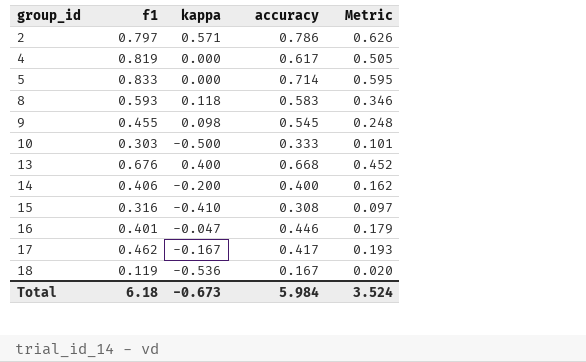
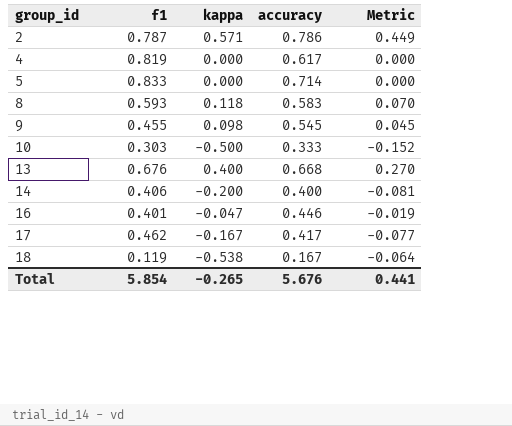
column Metric | formula: [f1] * [accuracy] -> [f1] * [kappa]
row 15: 0.316 | -0.410 | 0.308 | 0.097 -> none
2 | f1: 0.797 -> 0.787
18 | kappa: -0.536 -> -0.538
Total | f1: 6.18 -> 5.854
Total | kappa: -0.673 -> -0.265
Total | accuracy: 5.984 -> 5.676
Total | Metric: 3.524 -> 0.441

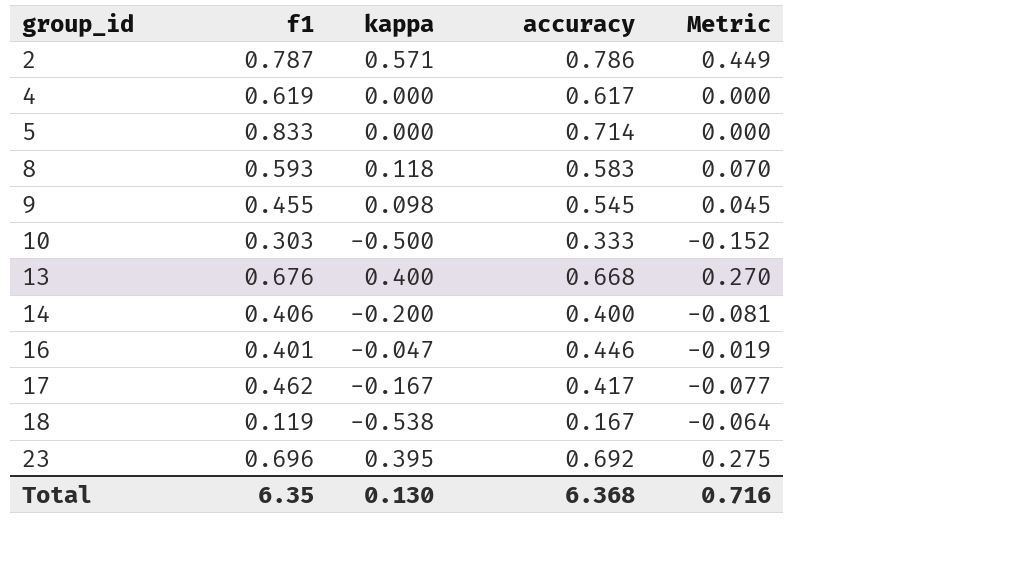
4 | f1: 0.819 -> 0.619
row 23: none -> 0.696 | 0.395 | 0.692 | 0.275
Total | f1: 5.854 -> 6.35
Total | kappa: -0.265 -> 0.130
Total | accuracy: 5.676 -> 6.368
Total | Metric: 0.441 -> 0.716

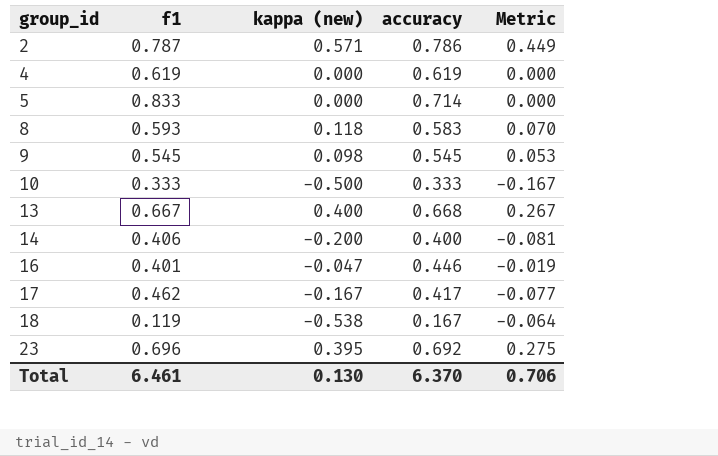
column name: kappa -> kappa (new)
4 | accuracy: 0.617 -> 0.619
9 | f1: 0.455 -> 0.545
9 | Metric: 0.045 -> 0.053
10 | f1: 0.303 -> 0.333
10 | Metric: -0.152 -> -0.167
13 | f1: 0.676 -> 0.667
13 | Metric: 0.270 -> 0.267
Total | f1: 6.35 -> 6.461
Total | accuracy: 6.368 -> 6.370
Total | Metric: 0.716 -> 0.706

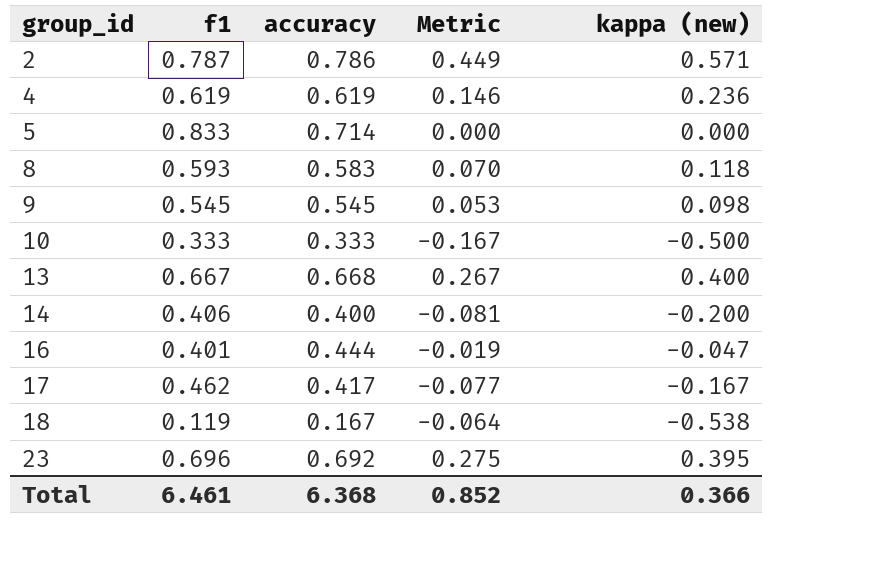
column kappa (new) | position: 3 -> 5
4 | Metric: 0.000 -> 0.146
4 | kappa (new): 0.000 -> 0.236
16 | accuracy: 0.446 -> 0.444
Total | accuracy: 6.370 -> 6.368
Total | Metric: 0.706 -> 0.852
Total | kappa (new): 0.130 -> 0.366

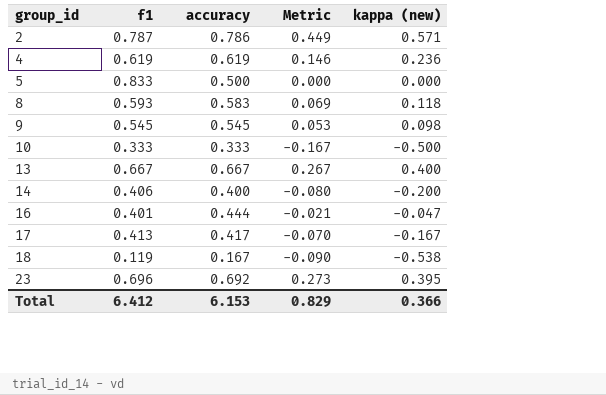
column Metric | formula: [f1] * [kappa (new)] -> [accuracy] * [kappa (new)]
5 | accuracy: 0.714 -> 0.500
13 | accuracy: 0.668 -> 0.667
17 | f1: 0.462 -> 0.413
Total | f1: 6.461 -> 6.412
Total | accuracy: 6.368 -> 6.153
Total | Metric: 0.852 -> 0.829

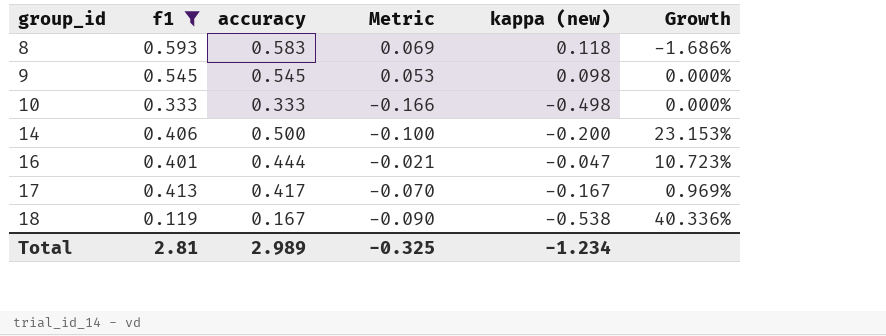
filter: none -> f1 <= 0.593
column Growth | formula: none -> ([accuracy] - [f1]) / [f1]
10 | Metric: -0.167 -> -0.166
10 | kappa (new): -0.500 -> -0.498
14 | accuracy: 0.400 -> 0.500
14 | Metric: -0.080 -> -0.100
Total | f1: 6.412 -> 2.81
Total | accuracy: 6.153 -> 2.989
Total | Metric: 0.829 -> -0.325
Total | kappa (new): 0.366 -> -1.234

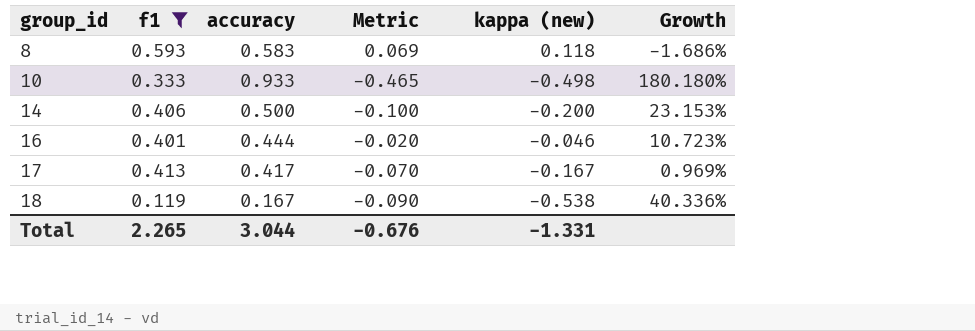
row 9: 0.545 | 0.545 | 0.053 | 0.098 | 0.000% -> none
10 | accuracy: 0.333 -> 0.933
10 | Metric: -0.166 -> -0.465
10 | Growth: 0.000% -> 180.180%
16 | Metric: -0.021 -> -0.020
16 | kappa (new): -0.047 -> -0.046
Total | f1: 2.81 -> 2.265
Total | accuracy: 2.989 -> 3.044
Total | Metric: -0.325 -> -0.676
Total | kappa (new): -1.234 -> -1.331

